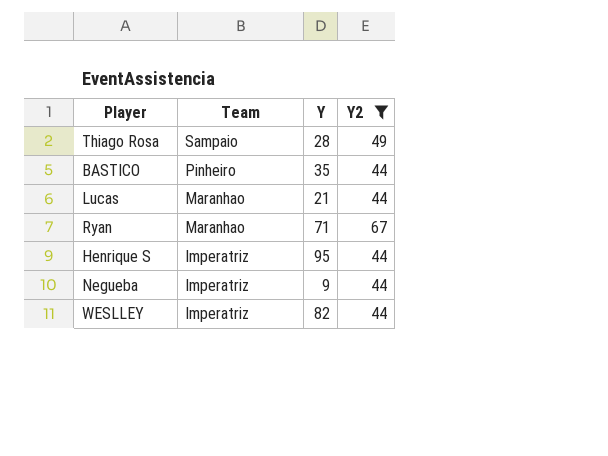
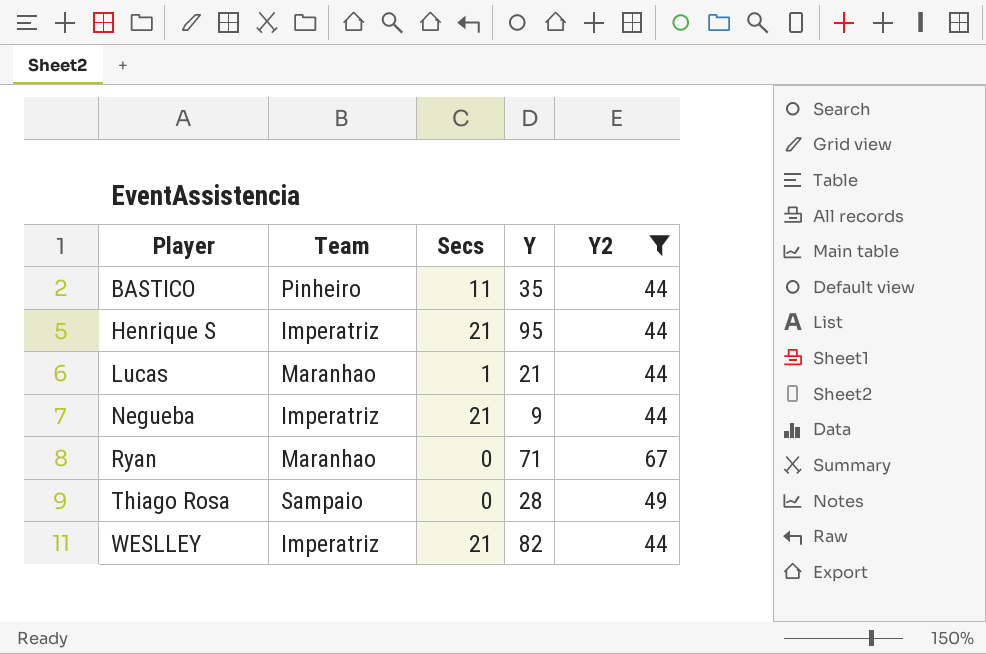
row order: Team descending -> Player ascending
column Secs | position: none -> 3

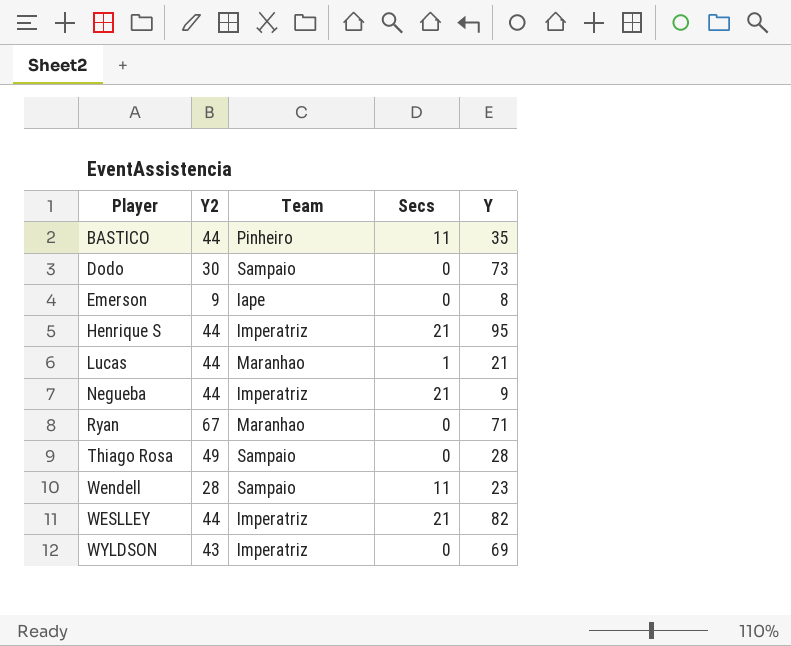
filter: Y2 >= 44 -> none
column Y2 | position: 5 -> 2

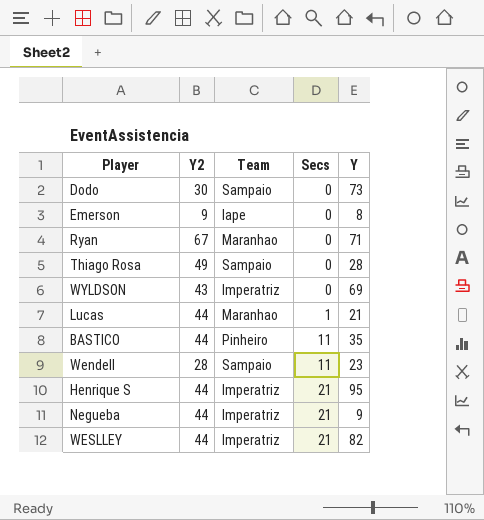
row order: Player ascending -> Secs ascending

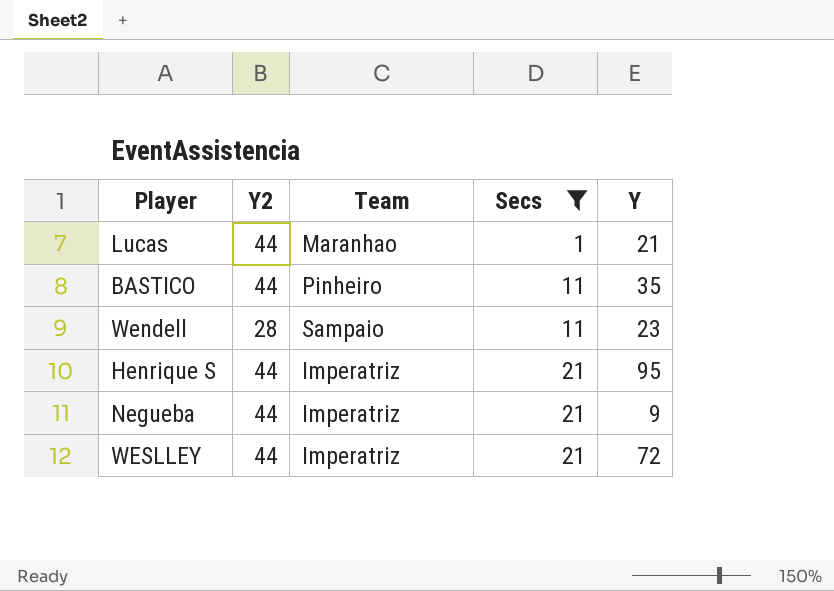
filter: none -> Secs != 0
WESLLEY | Y: 82 -> 72

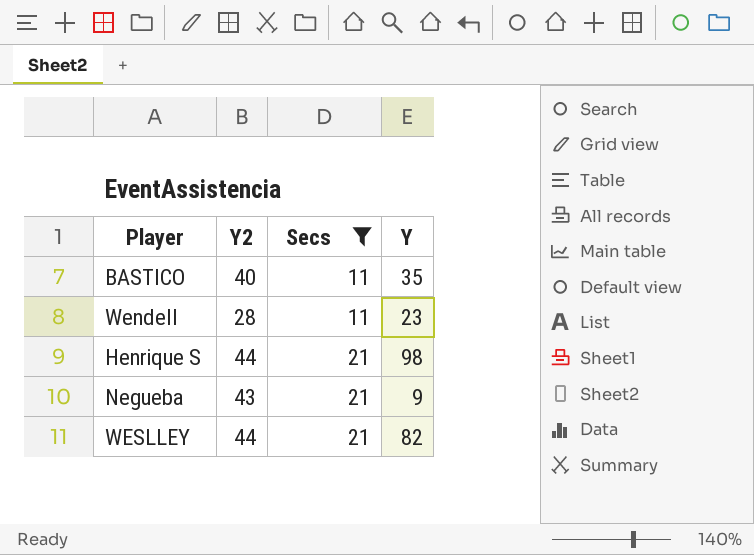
column Team | position: 3 -> none
row Lucas: 44 | Maranhao | 1 | 21 -> none
BASTICO | Y2: 44 -> 40
Henrique S | Y: 95 -> 98
Negueba | Y2: 44 -> 43
WESLLEY | Y: 72 -> 82

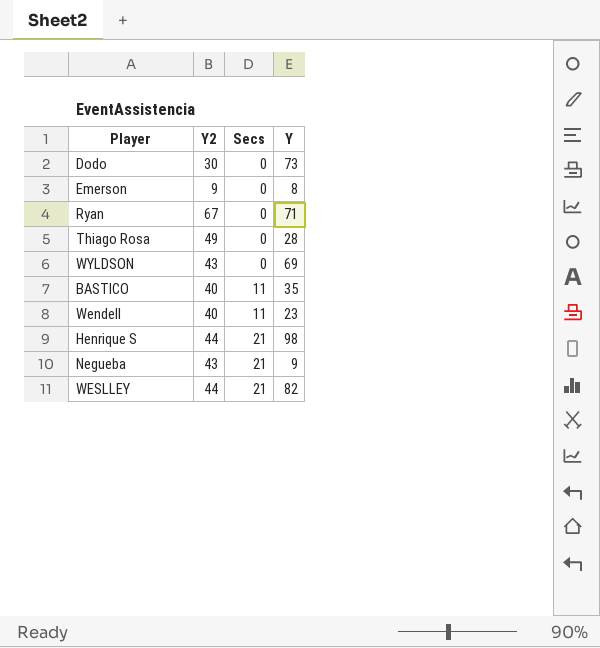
filter: Secs != 0 -> none
Wendell | Y2: 28 -> 40

